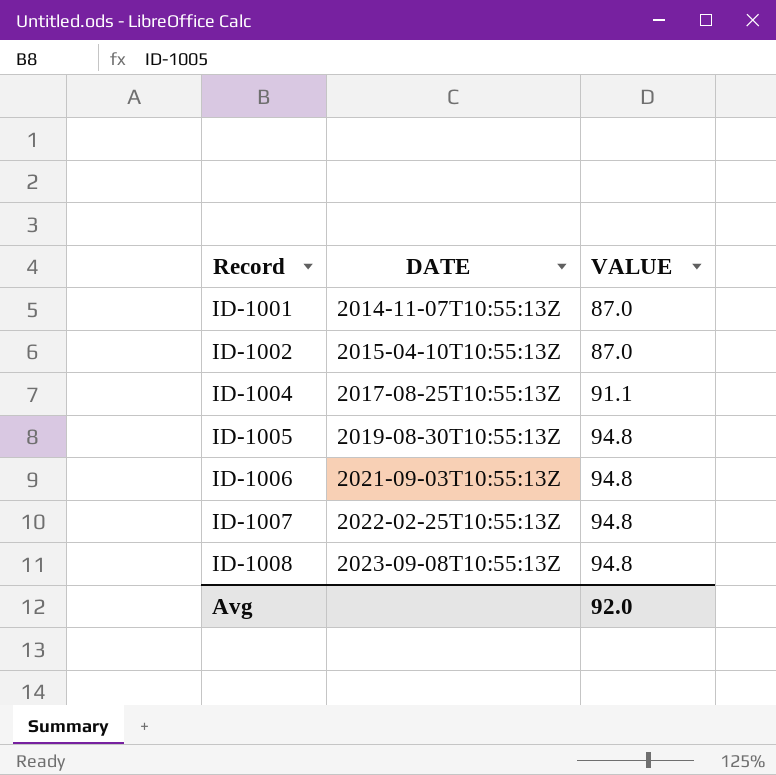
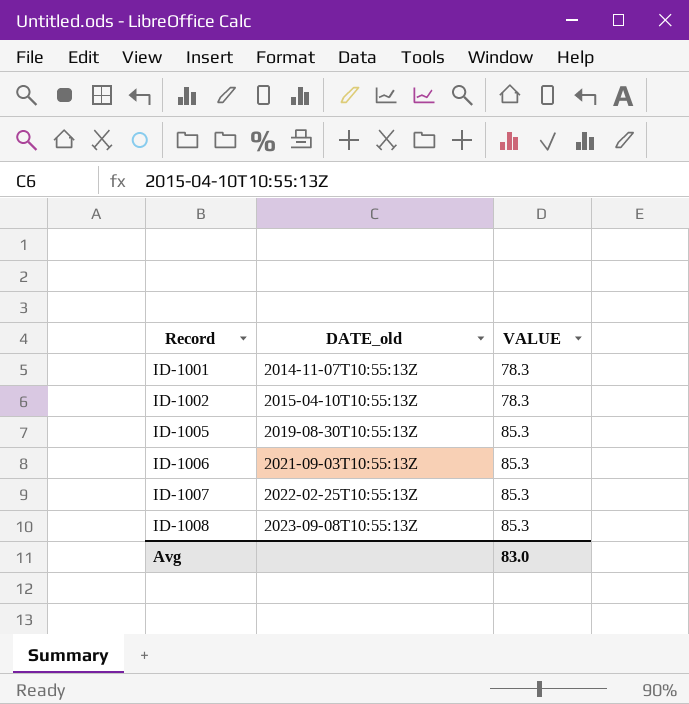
column name: DATE -> DATE_old
row ID-1004: 2017-08-25T10:55:13Z | 91.1 -> none
ID-1001 | VALUE: 87.0 -> 78.3
ID-1002 | VALUE: 87.0 -> 78.3
ID-1005 | VALUE: 94.8 -> 85.3
ID-1006 | VALUE: 94.8 -> 85.3
ID-1007 | VALUE: 94.8 -> 85.3
ID-1008 | VALUE: 94.8 -> 85.3
Avg | VALUE: 92.0 -> 83.0

